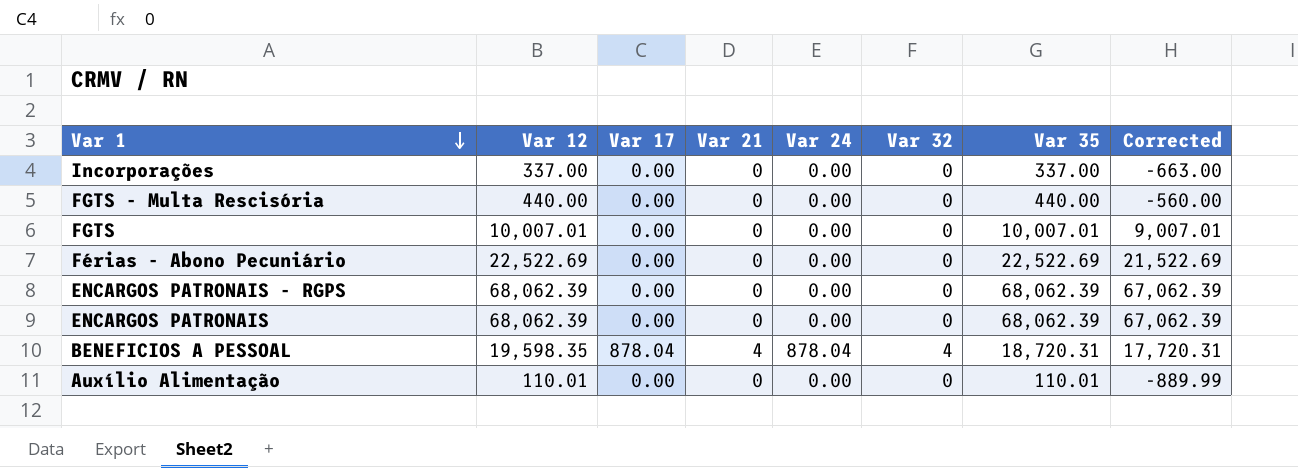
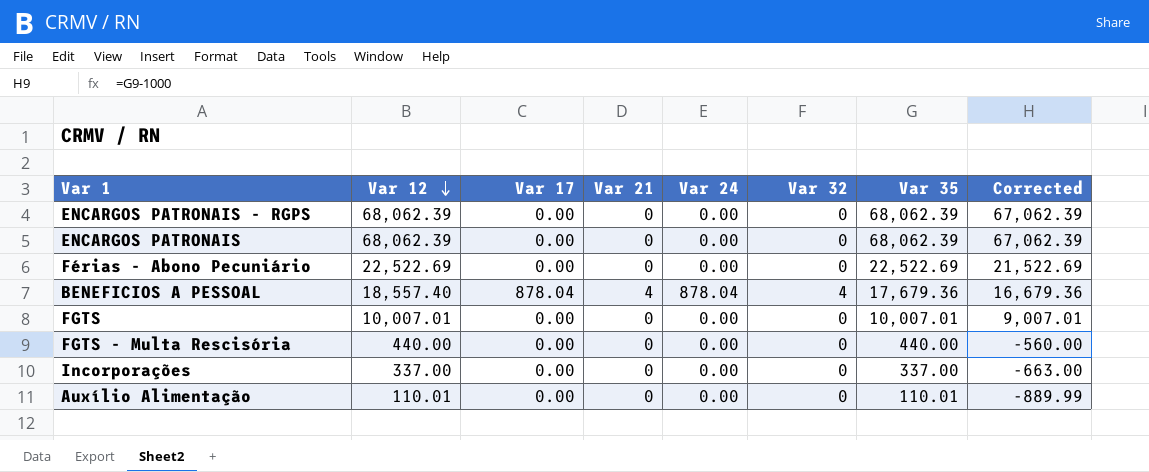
row order: Var 1 descending -> Var 12 descending
BENEFICIOS A PESSOAL | Var 12: 19,598.35 -> 18,557.40
BENEFICIOS A PESSOAL | Var 35: 18,720.31 -> 17,679.36
BENEFICIOS A PESSOAL | Corrected: 17,720.31 -> 16,679.36

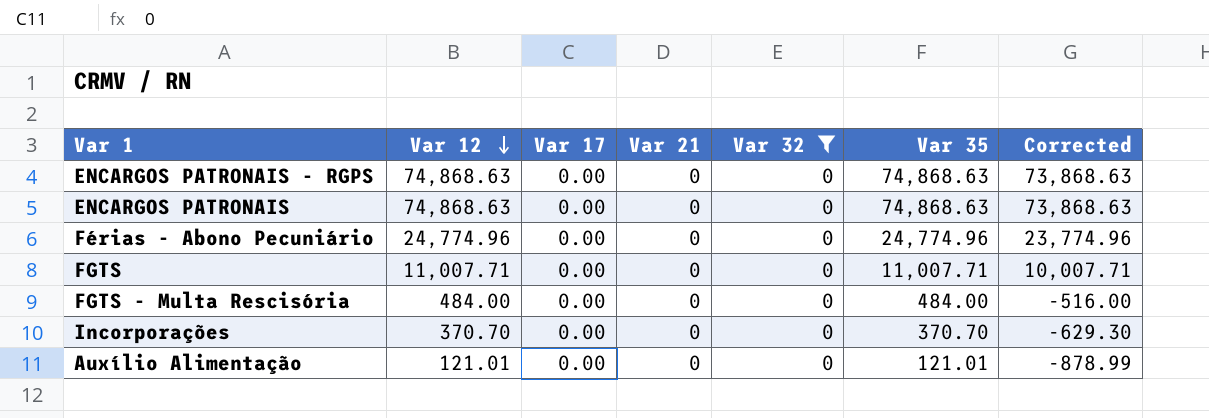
filter: none -> Var 32 = 0
column Var 24 | position: 5 -> none
ENCARGOS PATRONAIS - RGPS | Var 12: 68,062.39 -> 74,868.63
ENCARGOS PATRONAIS - RGPS | Var 35: 68,062.39 -> 74,868.63
ENCARGOS PATRONAIS - RGPS | Corrected: 67,062.39 -> 73,868.63
ENCARGOS PATRONAIS | Var 12: 68,062.39 -> 74,868.63
ENCARGOS PATRONAIS | Var 35: 68,062.39 -> 74,868.63
ENCARGOS PATRONAIS | Corrected: 67,062.39 -> 73,868.63
Férias - Abono Pecuniário | Var 12: 22,522.69 -> 24,774.96
Férias - Abono Pecuniário | Var 35: 22,522.69 -> 24,774.96
Férias - Abono Pecuniário | Corrected: 21,522.69 -> 23,774.96
FGTS | Var 12: 10,007.01 -> 11,007.71
FGTS | Var 35: 10,007.01 -> 11,007.71
FGTS | Corrected: 9,007.01 -> 10,007.71
FGTS - Multa Rescisória | Var 12: 440.00 -> 484.00
FGTS - Multa Rescisória | Var 35: 440.00 -> 484.00
FGTS - Multa Rescisória | Corrected: -560.00 -> -516.00
Incorporações | Var 12: 337.00 -> 370.70
Incorporações | Var 35: 337.00 -> 370.70
Incorporações | Corrected: -663.00 -> -629.30
Auxílio Alimentação | Var 12: 110.01 -> 121.01
Auxílio Alimentação | Var 35: 110.01 -> 121.01
Auxílio Alimentação | Corrected: -889.99 -> -878.99

